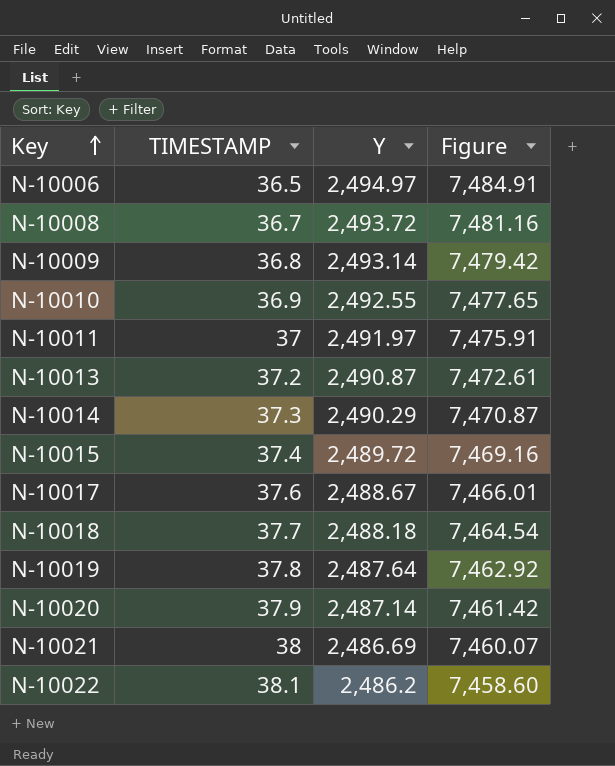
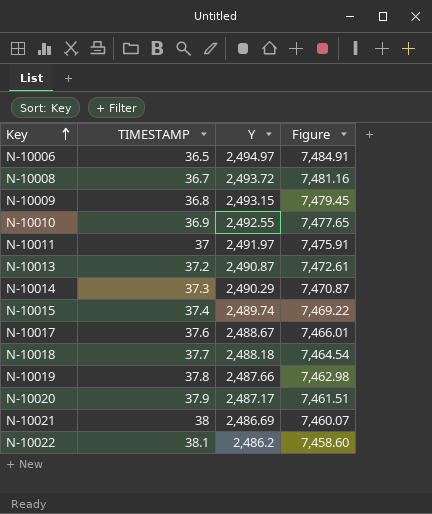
N-10009 | Y: 2,493.14 -> 2,493.15
N-10009 | Figure: 7,479.42 -> 7,479.45
N-10015 | Y: 2,489.72 -> 2,489.74
N-10015 | Figure: 7,469.16 -> 7,469.22
N-10019 | Y: 2,487.64 -> 2,487.66
N-10019 | Figure: 7,462.92 -> 7,462.98
N-10020 | Y: 2,487.14 -> 2,487.17
N-10020 | Figure: 7,461.42 -> 7,461.51

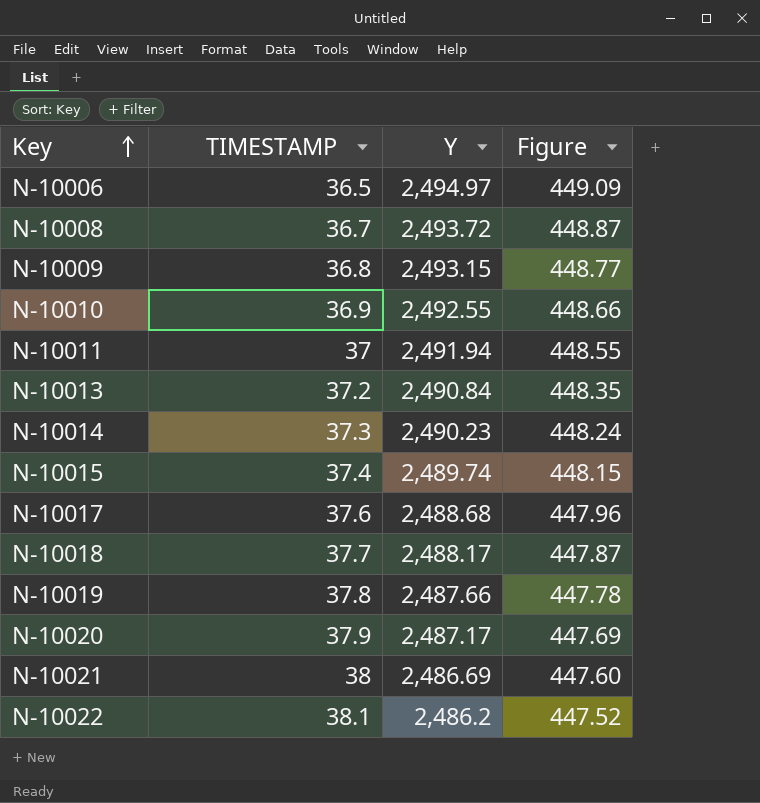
column Figure | formula: [Y] * 3 -> [Y] * 0.18
N-10011 | Y: 2,491.97 -> 2,491.94
N-10013 | Y: 2,490.87 -> 2,490.84
N-10014 | Y: 2,490.29 -> 2,490.23
N-10017 | Y: 2,488.67 -> 2,488.68
N-10018 | Y: 2,488.18 -> 2,488.17

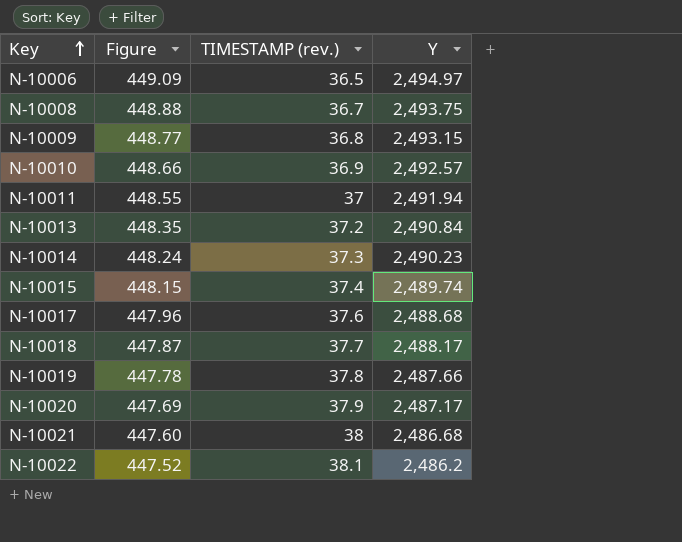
column Figure | position: 4 -> 2
column name: TIMESTAMP -> TIMESTAMP (rev.)
N-10008 | Figure: 448.87 -> 448.88
N-10008 | Y: 2,493.72 -> 2,493.75
N-10010 | Y: 2,492.55 -> 2,492.57
N-10021 | Y: 2,486.69 -> 2,486.68

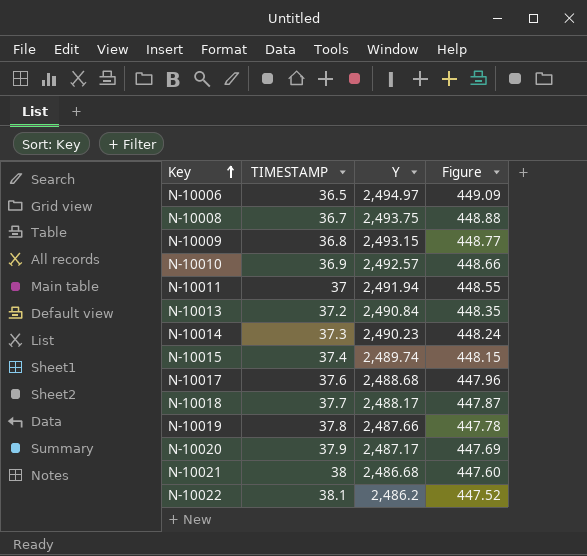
column name: TIMESTAMP (rev.) -> TIMESTAMP
column Figure | position: 2 -> 4

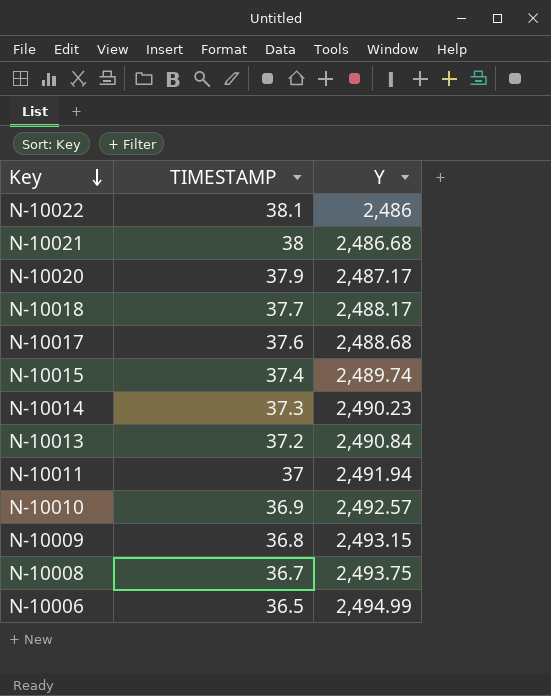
row order: Key ascending -> Key descending
column Figure | formula: [Y] * 0.18 -> none
row N-10019: 37.8 | 2,487.66 | 447.78 -> none
N-10022 | Y: 2,486.2 -> 2,486
N-10006 | Y: 2,494.97 -> 2,494.99

